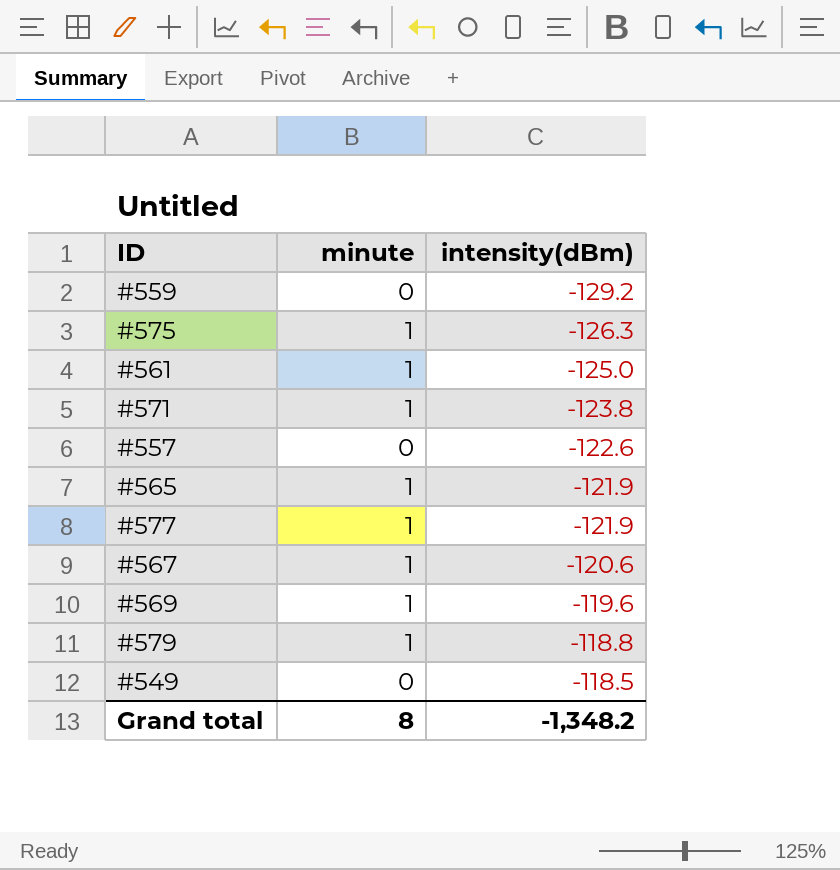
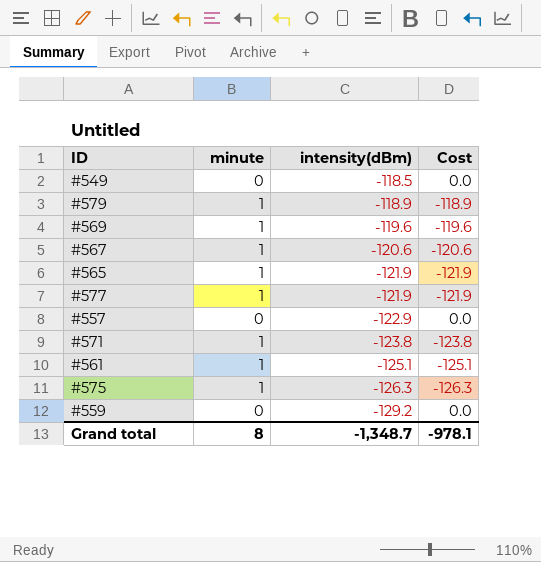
row order: intensity(dBm) ascending -> intensity(dBm) descending
column Cost | formula: none -> [minute] * [intensity(dBm)]
#579 | intensity(dBm): -118.8 -> -118.9
#557 | intensity(dBm): -122.6 -> -122.9
#561 | intensity(dBm): -125.0 -> -125.1
Grand total | intensity(dBm): -1,348.2 -> -1,348.7

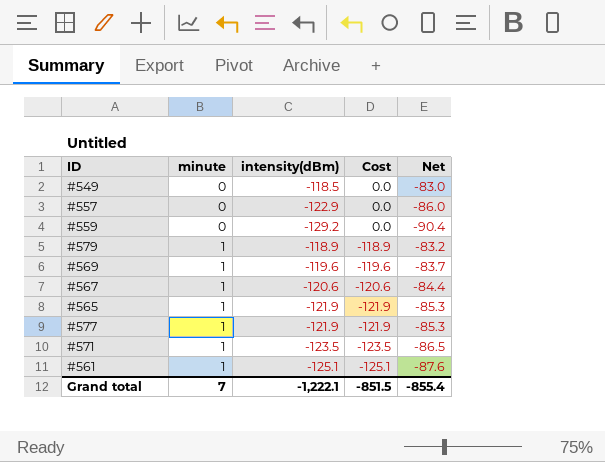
row order: intensity(dBm) descending -> minute ascending
column Net | formula: none -> [intensity(dBm)] * 0.7
row #575: 1 | -126.3 | -126.3 -> none
#571 | intensity(dBm): -123.8 -> -123.5
#571 | Cost: -123.8 -> -123.5
Grand total | minute: 8 -> 7
Grand total | intensity(dBm): -1,348.7 -> -1,222.1
Grand total | Cost: -978.1 -> -851.5

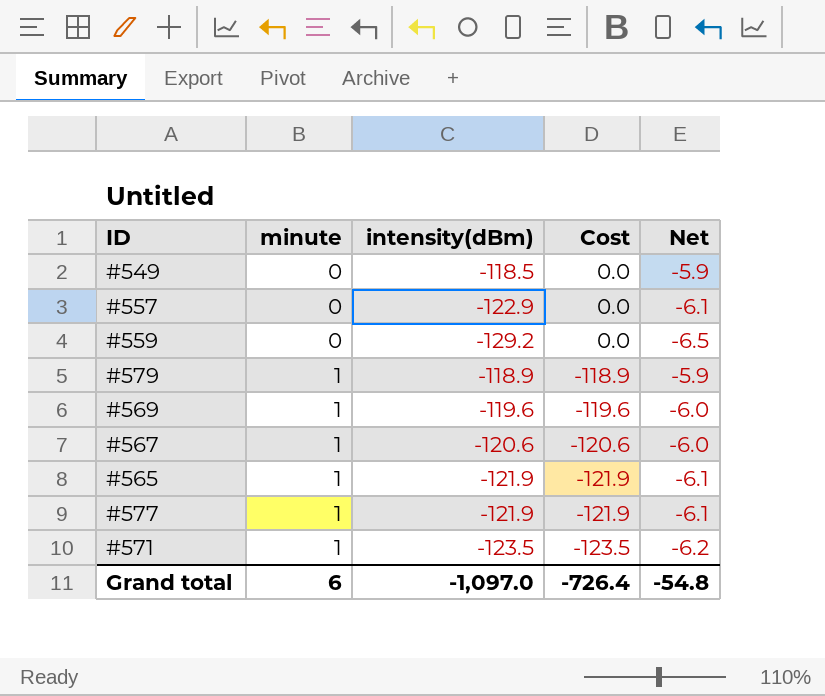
column Net | formula: [intensity(dBm)] * 0.7 -> [intensity(dBm)] * 0.05
row #561: 1 | -125.1 | -125.1 | -87.6 -> none
Grand total | minute: 7 -> 6
Grand total | intensity(dBm): -1,222.1 -> -1,097.0
Grand total | Cost: -851.5 -> -726.4
Grand total | Net: -855.4 -> -54.8

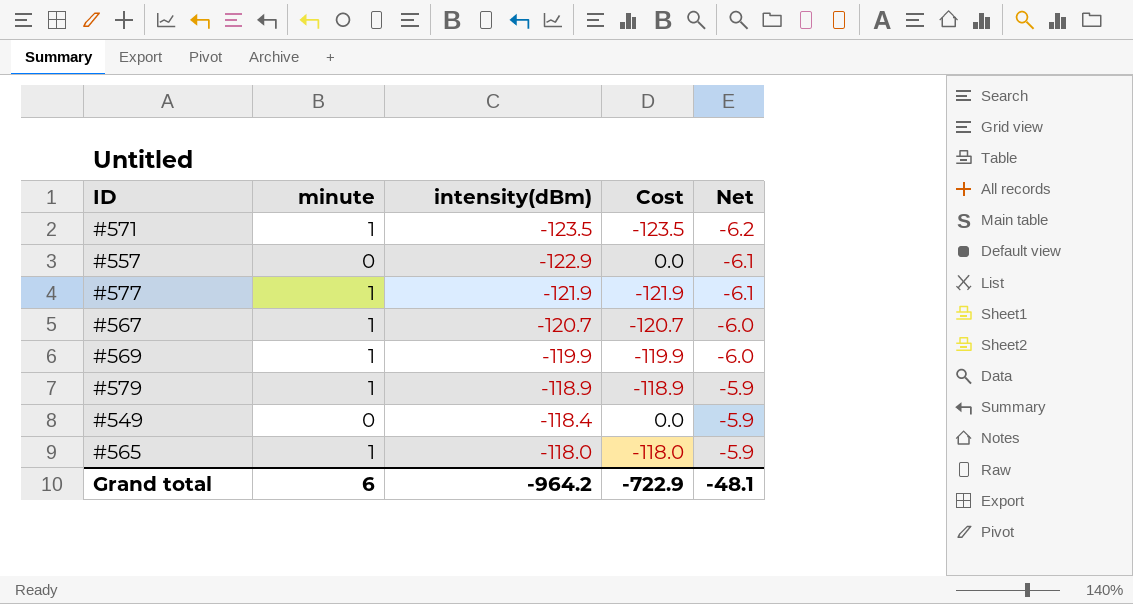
row order: minute ascending -> intensity(dBm) ascending
row #559: 0 | -129.2 | 0.0 | -6.5 -> none
#567 | intensity(dBm): -120.6 -> -120.7
#567 | Cost: -120.6 -> -120.7
#569 | intensity(dBm): -119.6 -> -119.9
#569 | Cost: -119.6 -> -119.9
#549 | intensity(dBm): -118.5 -> -118.4
#565 | intensity(dBm): -121.9 -> -118.0
#565 | Cost: -121.9 -> -118.0
#565 | Net: -6.1 -> -5.9
Grand total | intensity(dBm): -1,097.0 -> -964.2
Grand total | Cost: -726.4 -> -722.9
Grand total | Net: -54.8 -> -48.1

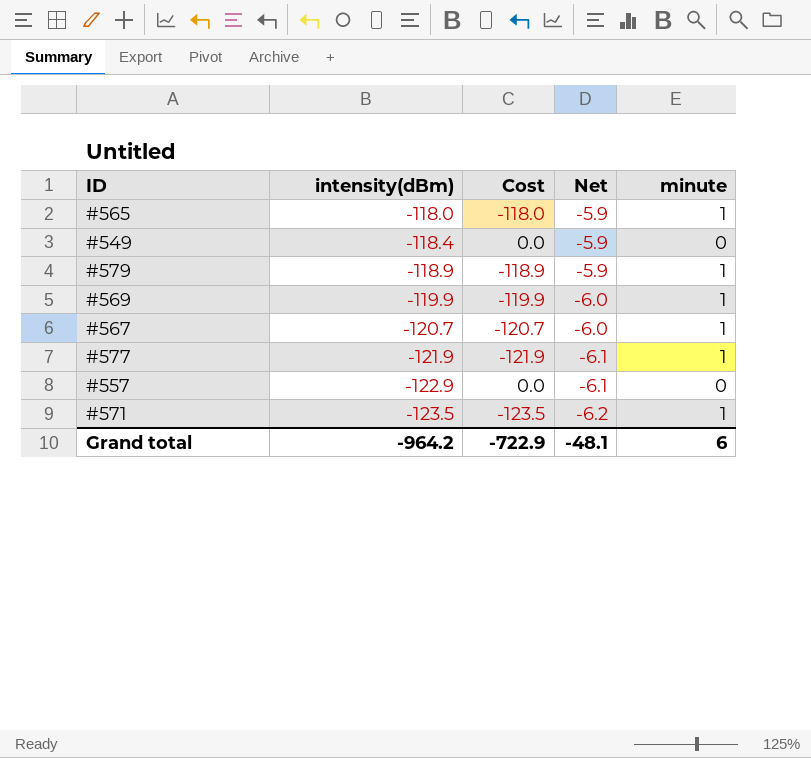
row order: intensity(dBm) ascending -> intensity(dBm) descending
column minute | position: 2 -> 5

